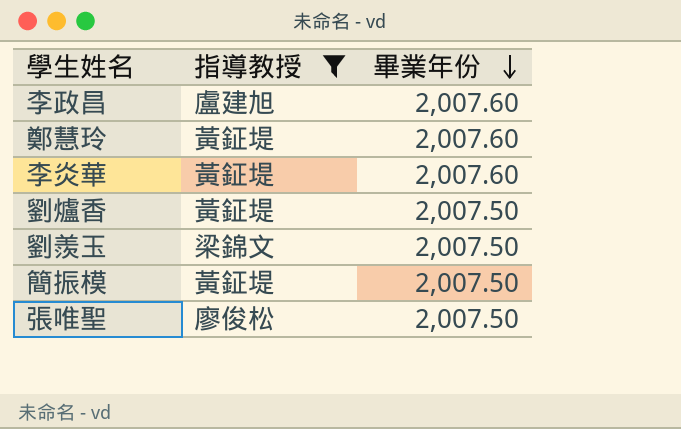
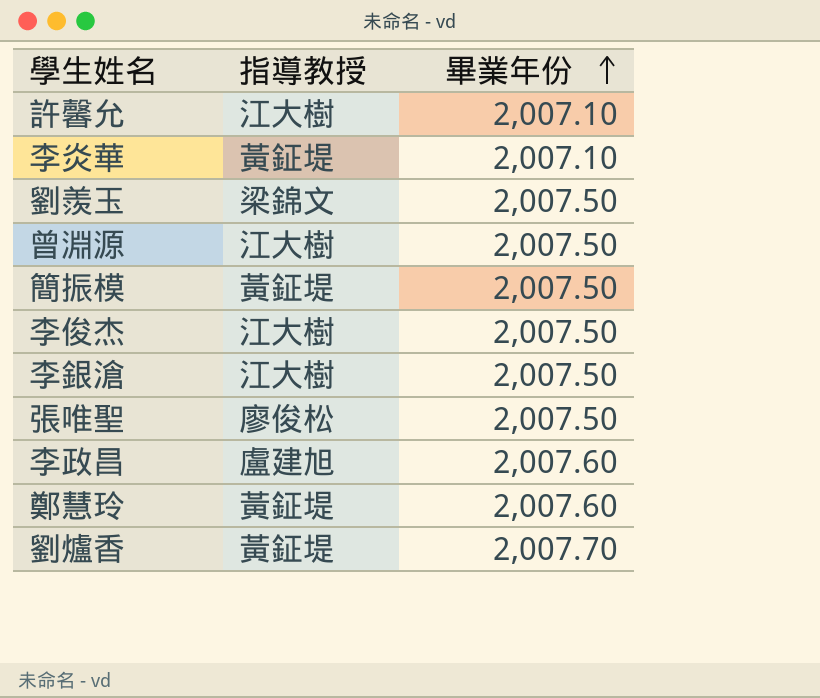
filter: 指導教授 != 江大樹 -> none
row order: 畢業年份 descending -> 畢業年份 ascending
李炎華 | 畢業年份: 2,007.60 -> 2,007.10
劉爐香 | 畢業年份: 2,007.50 -> 2,007.70

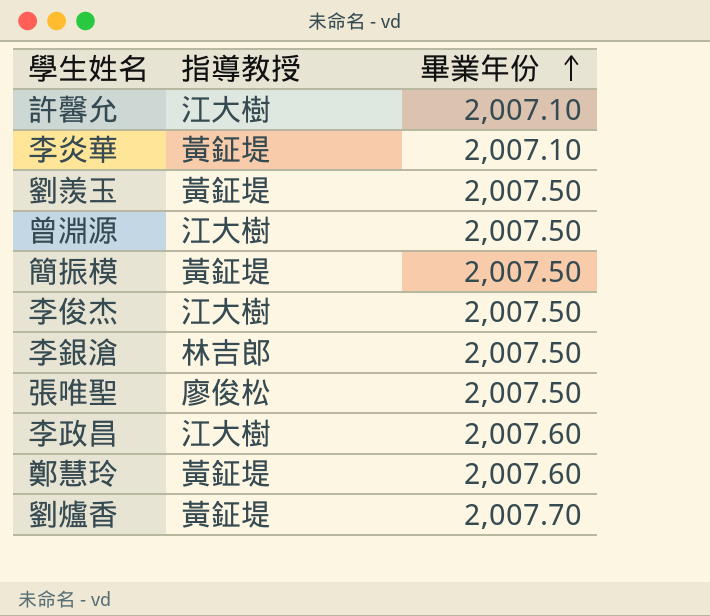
劉羨玉 | 指導教授: 梁錦文 -> 黃鉦堤
李銀滄 | 指導教授: 江大樹 -> 林吉郎
李政昌 | 指導教授: 盧建旭 -> 江大樹

